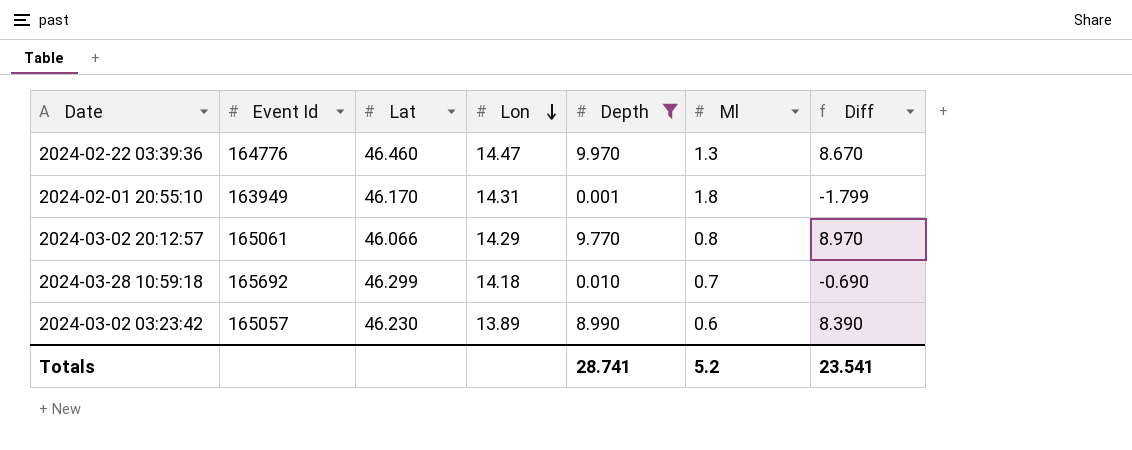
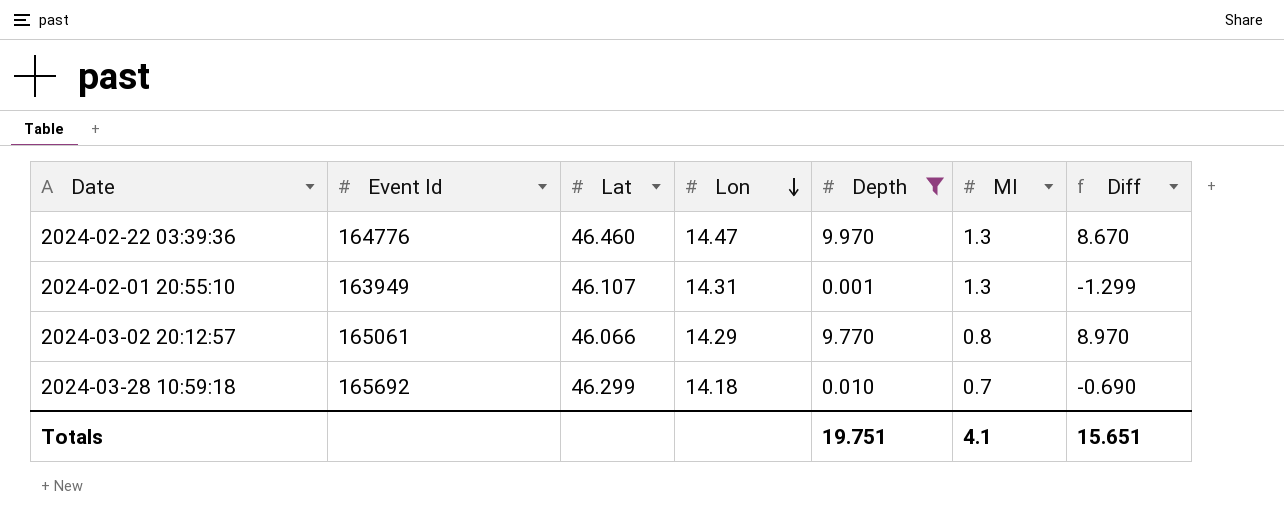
row 2024-03-02 03:23:42: 165057 | 46.230 | 13.89 | 8.990 | 0.6 | 8.390 -> none
2024-02-01 20:55:10 | Lat: 46.170 -> 46.107
2024-02-01 20:55:10 | Ml: 1.8 -> 1.3
2024-02-01 20:55:10 | Diff: -1.799 -> -1.299
Totals | Depth: 28.741 -> 19.751
Totals | Ml: 5.2 -> 4.1
Totals | Diff: 23.541 -> 15.651

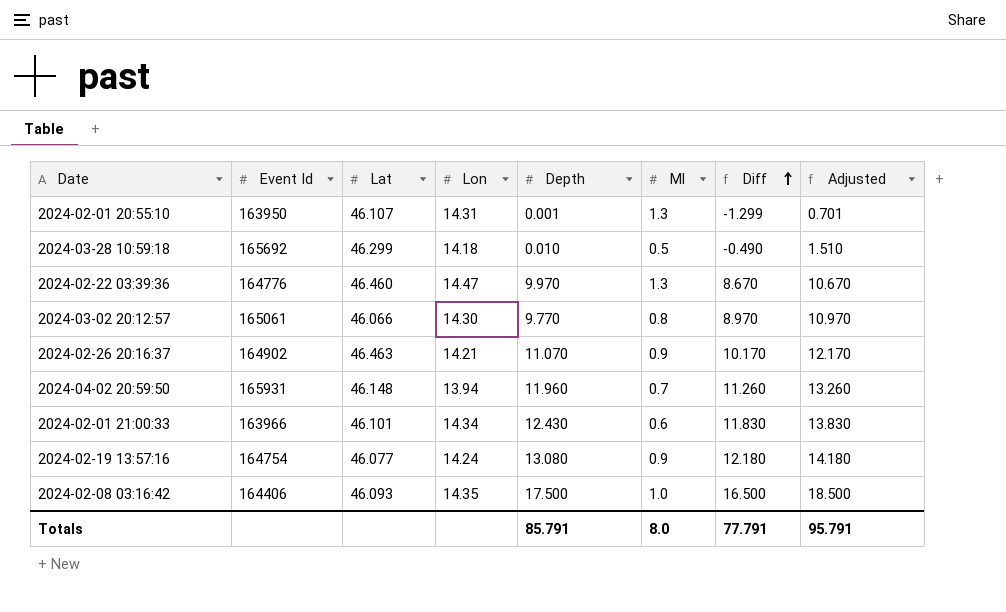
filter: Depth <= 9.970 -> none
row order: Lon descending -> Diff ascending
column Adjusted | formula: none -> [Diff] + 2
2024-02-01 20:55:10 | Event Id: 163949 -> 163950
2024-03-28 10:59:18 | Ml: 0.7 -> 0.5
2024-03-28 10:59:18 | Diff: -0.690 -> -0.490
2024-03-02 20:12:57 | Lon: 14.29 -> 14.30
Totals | Depth: 19.751 -> 85.791
Totals | Ml: 4.1 -> 8.0
Totals | Diff: 15.651 -> 77.791

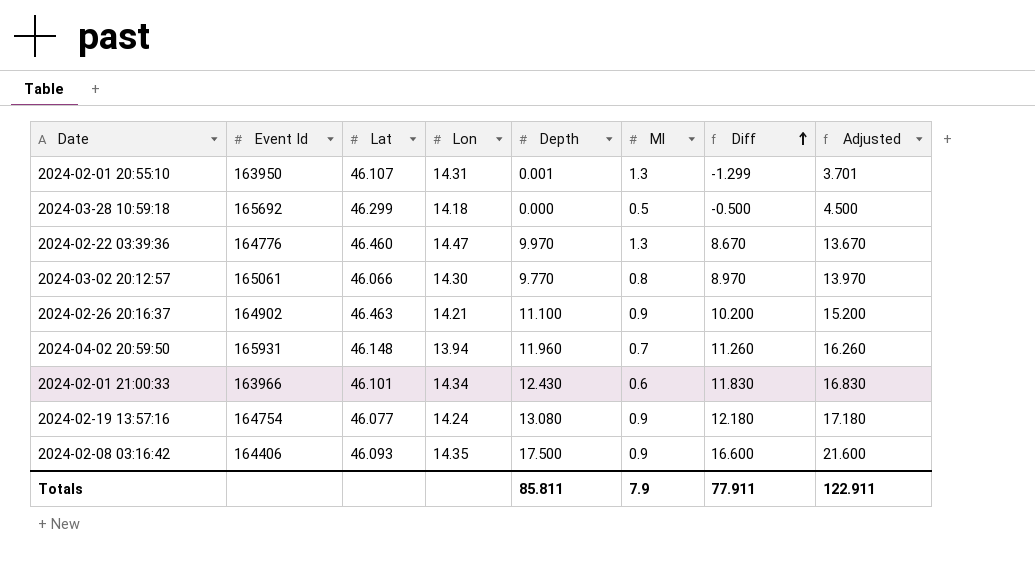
column Adjusted | formula: [Diff] + 2 -> [Diff] + 5
2024-03-28 10:59:18 | Depth: 0.010 -> 0.000
2024-03-28 10:59:18 | Diff: -0.490 -> -0.500
2024-02-26 20:16:37 | Depth: 11.070 -> 11.100
2024-02-26 20:16:37 | Diff: 10.170 -> 10.200
2024-02-08 03:16:42 | Ml: 1.0 -> 0.9
2024-02-08 03:16:42 | Diff: 16.500 -> 16.600
Totals | Depth: 85.791 -> 85.811
Totals | Ml: 8.0 -> 7.9
Totals | Diff: 77.791 -> 77.911
Totals | Adjusted: 95.791 -> 122.911

